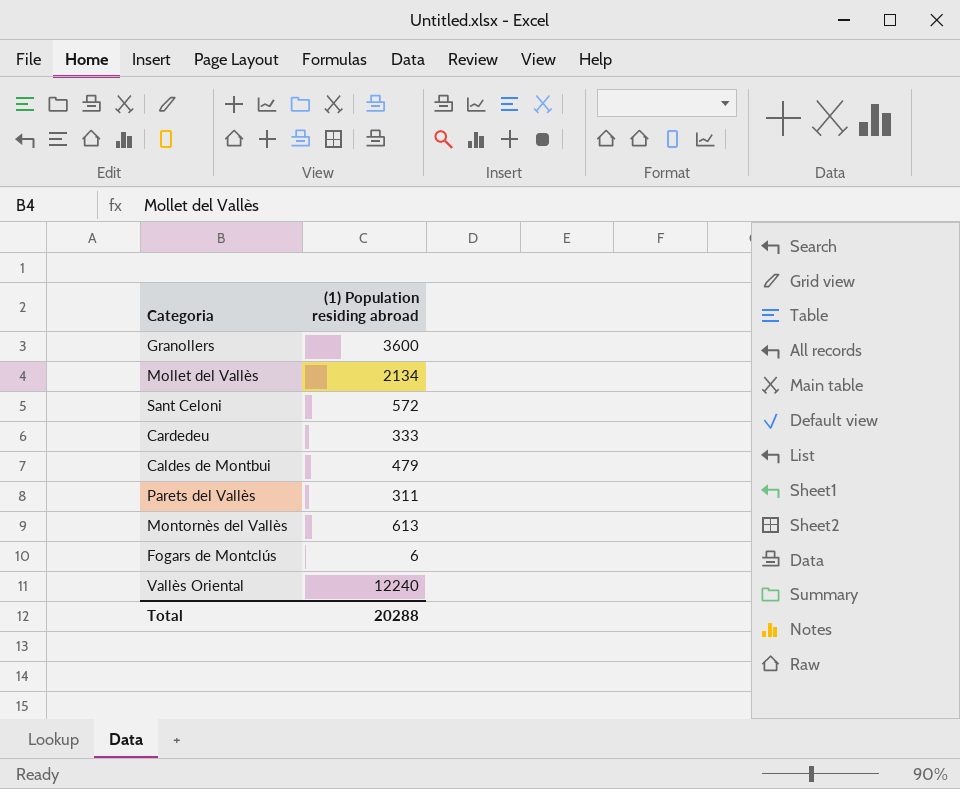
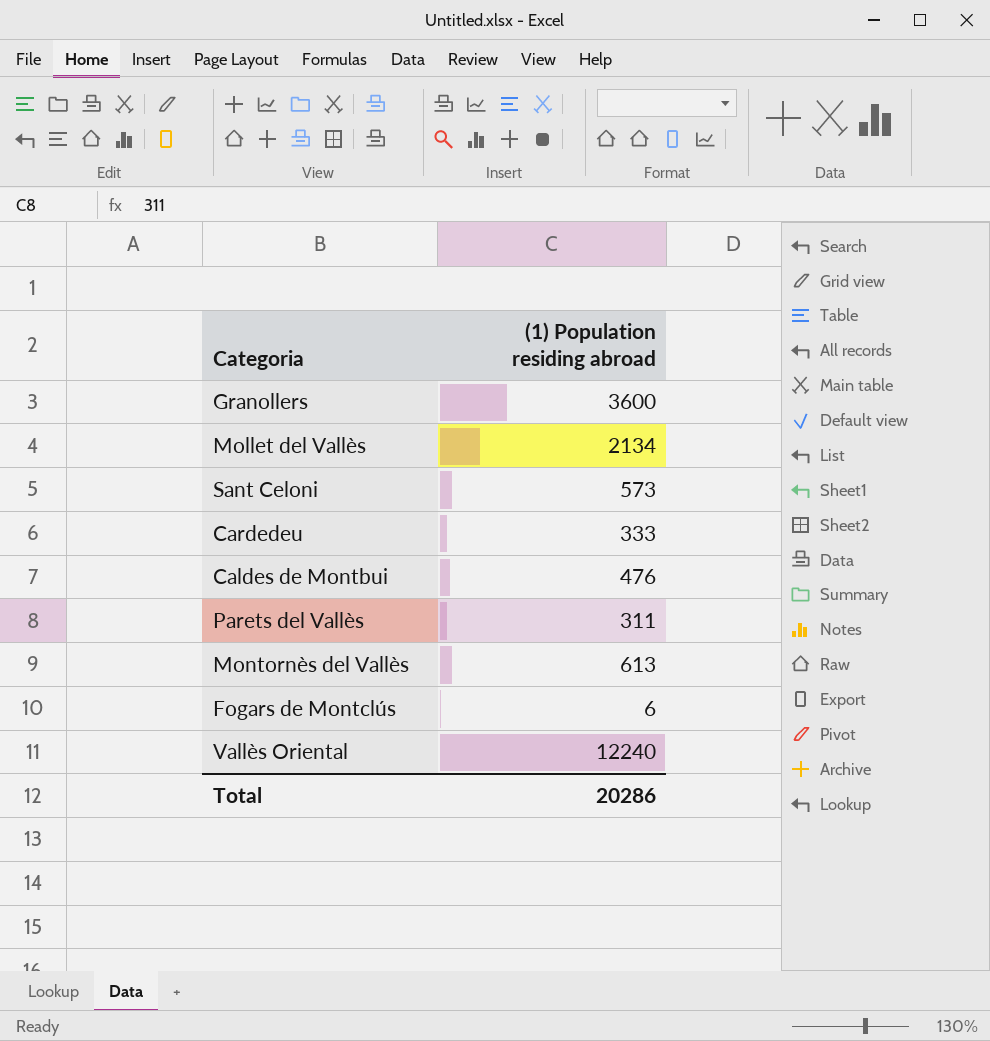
Sant Celoni | (1) Population residing abroad: 572 -> 573
Caldes de Montbui | (1) Population residing abroad: 479 -> 476
Total | (1) Population residing abroad: 20288 -> 20286

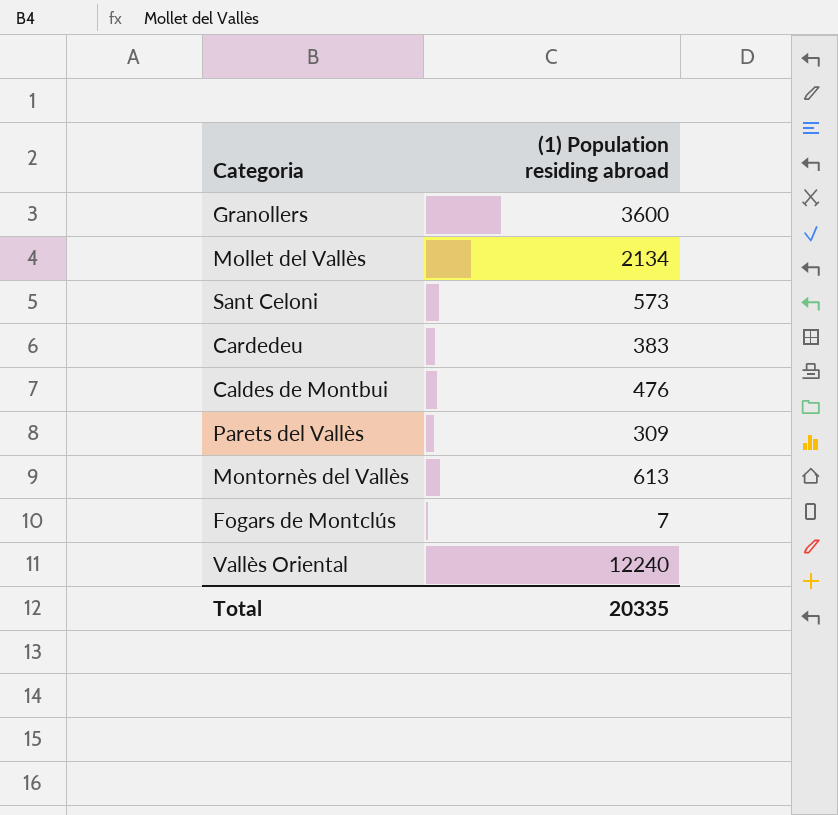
Cardedeu | (1) Population residing abroad: 333 -> 383
Parets del Vallès | (1) Population residing abroad: 311 -> 309
Fogars de Montclús | (1) Population residing abroad: 6 -> 7
Total | (1) Population residing abroad: 20286 -> 20335

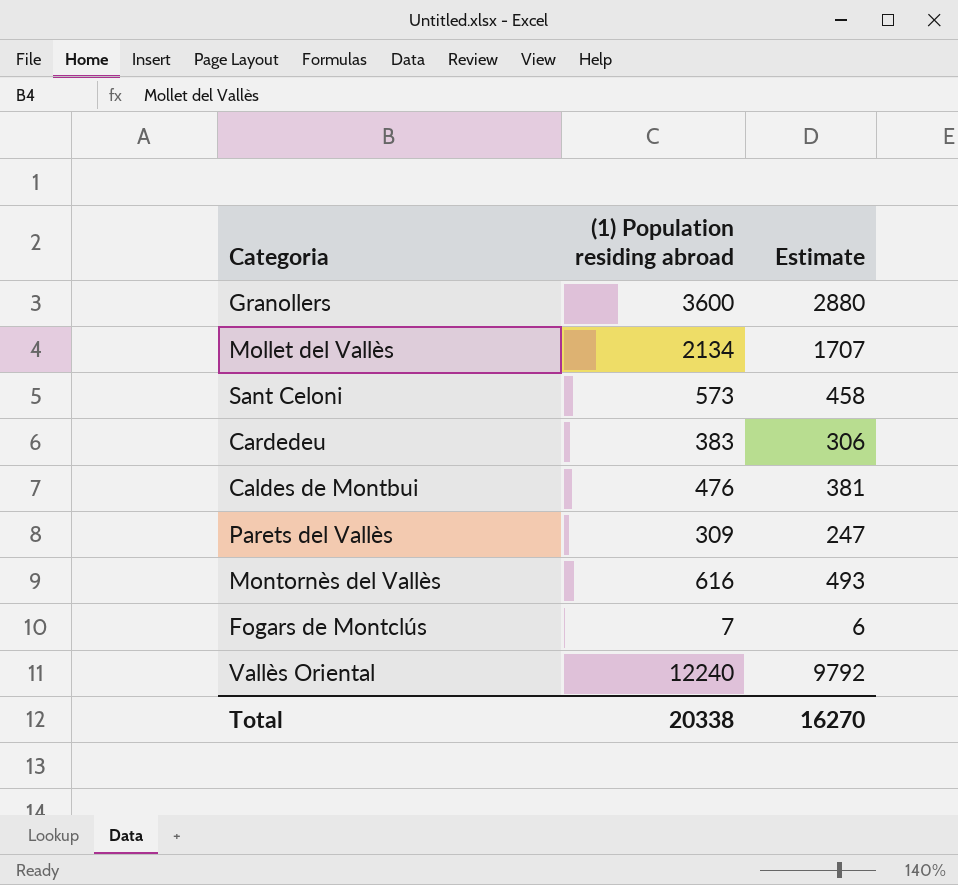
column Estimate | formula: none -> [(1) Population residing abroad] * 0.8
Montornès del Vallès | (1) Population residing abroad: 613 -> 616
Total | (1) Population residing abroad: 20335 -> 20338

